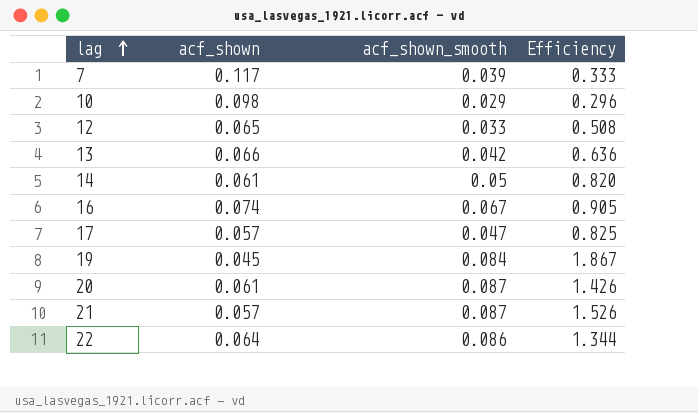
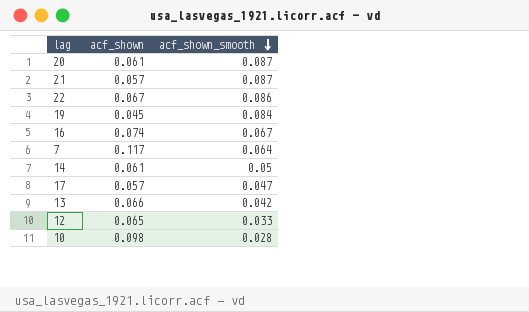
row order: lag ascending -> acf_shown_smooth descending
column Efficiency | formula: [acf_shown_smooth] / [acf_shown] -> none
22 | acf_shown: 0.064 -> 0.067
7 | acf_shown_smooth: 0.039 -> 0.064
10 | acf_shown_smooth: 0.029 -> 0.028

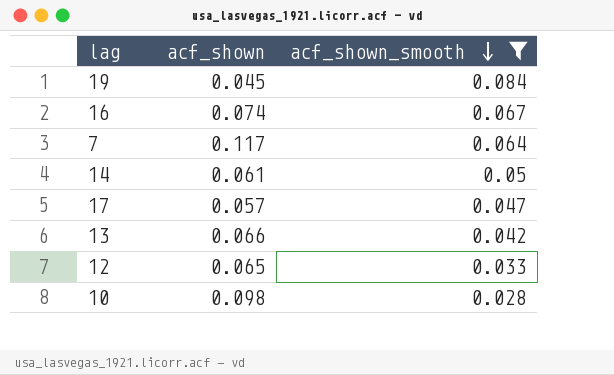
filter: none -> acf_shown_smooth <= 0.084

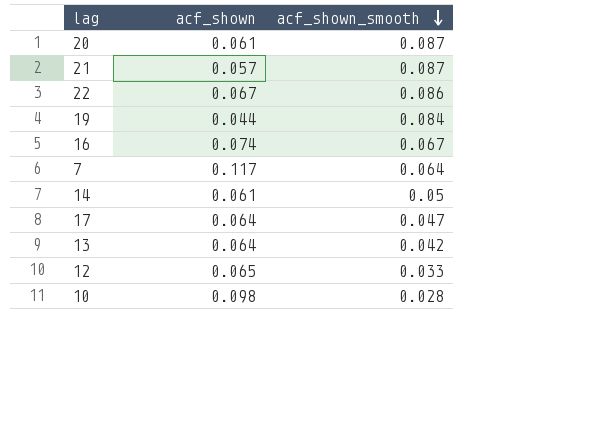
filter: acf_shown_smooth <= 0.084 -> none
19 | acf_shown: 0.045 -> 0.044
17 | acf_shown: 0.057 -> 0.064
13 | acf_shown: 0.066 -> 0.064

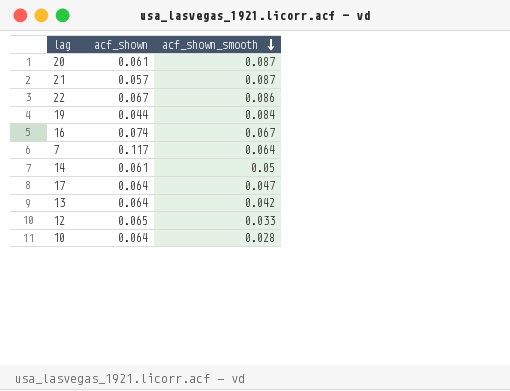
10 | acf_shown: 0.098 -> 0.064

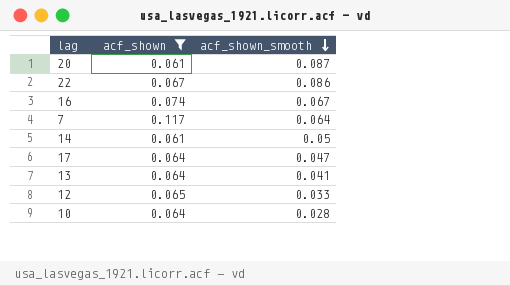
filter: none -> acf_shown >= 0.061
13 | acf_shown_smooth: 0.042 -> 0.041

